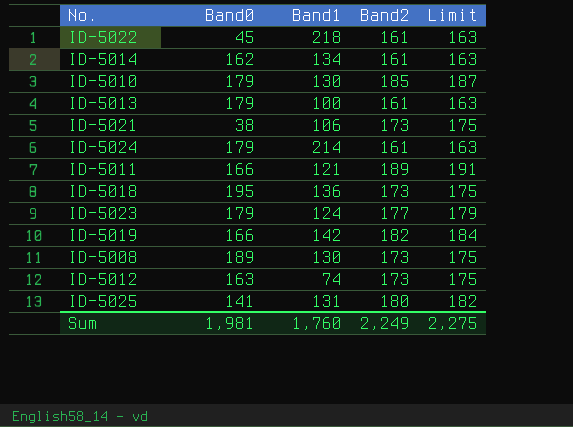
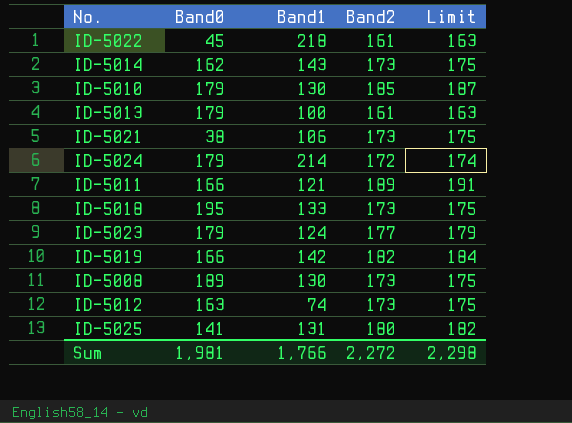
ID-5014 | Band1: 134 -> 143
ID-5014 | Band2: 161 -> 173
ID-5014 | Limit: 163 -> 175
ID-5024 | Band2: 161 -> 172
ID-5024 | Limit: 163 -> 174
ID-5018 | Band1: 136 -> 133
Sum | Band1: 1,760 -> 1,766
Sum | Band2: 2,249 -> 2,272
Sum | Limit: 2,275 -> 2,298

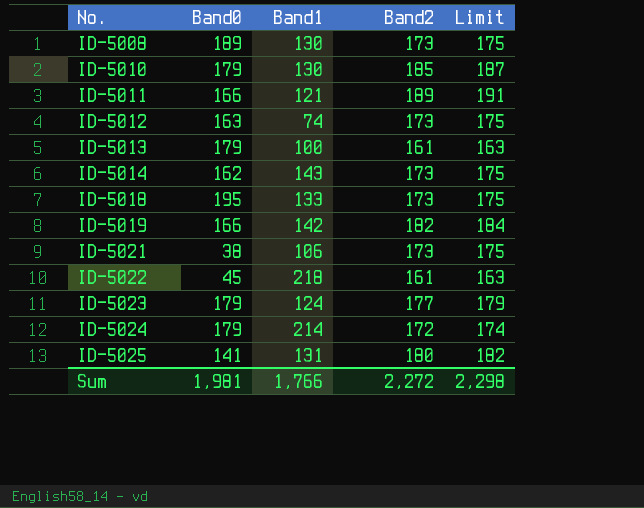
row order: none -> No. ascending

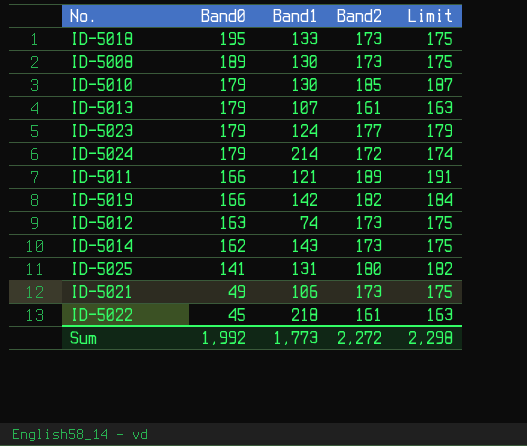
row order: No. ascending -> Band0 descending
ID-5013 | Band1: 100 -> 107
ID-5021 | Band0: 38 -> 49
Sum | Band0: 1,981 -> 1,992
Sum | Band1: 1,766 -> 1,773

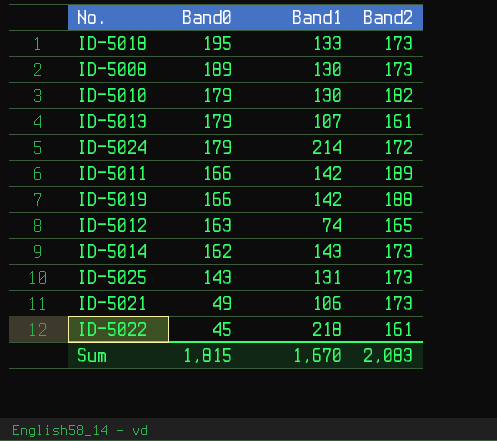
column Limit | formula: [Band2] + 2 -> none
row ID-5023: 179 | 124 | 177 | 179 -> none
ID-5010 | Band2: 185 -> 182
ID-5011 | Band1: 121 -> 142
ID-5019 | Band2: 182 -> 188
ID-5012 | Band2: 173 -> 165
ID-5025 | Band0: 141 -> 143
ID-5025 | Band2: 180 -> 173
Sum | Band0: 1,992 -> 1,815
Sum | Band1: 1,773 -> 1,670
Sum | Band2: 2,272 -> 2,083

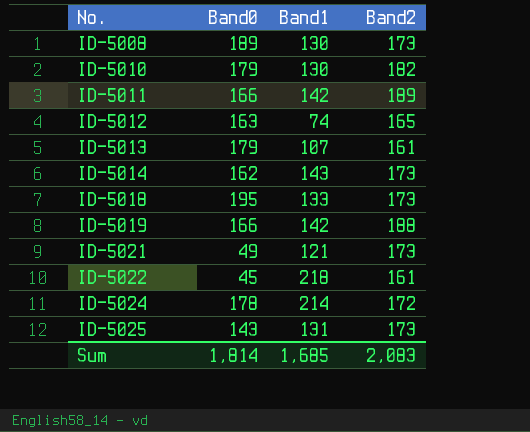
row order: Band0 descending -> No. ascending
ID-5021 | Band1: 106 -> 121
ID-5024 | Band0: 179 -> 178
Sum | Band0: 1,815 -> 1,814
Sum | Band1: 1,670 -> 1,685

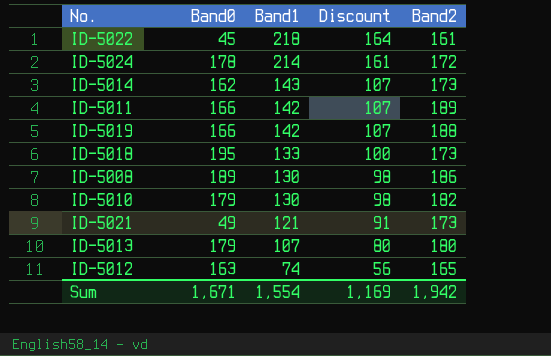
row order: No. ascending -> Band1 descending
column Discount | formula: none -> [Band1] * 0.75
row ID-5025: 143 | 131 | 173 -> none
ID-5008 | Band2: 173 -> 186
ID-5013 | Band2: 161 -> 180
Sum | Band0: 1,814 -> 1,671
Sum | Band1: 1,685 -> 1,554
Sum | Band2: 2,083 -> 1,942

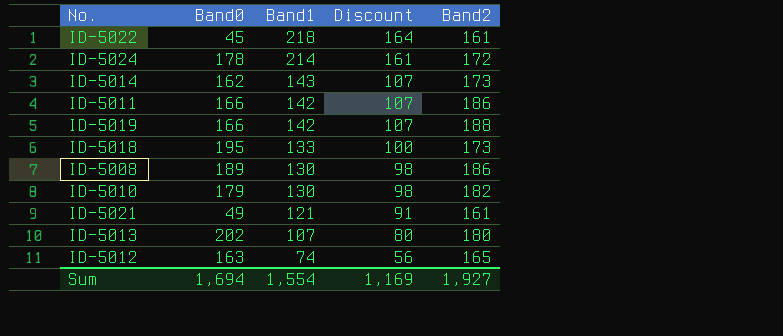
ID-5011 | Band2: 189 -> 186
ID-5021 | Band2: 173 -> 161
ID-5013 | Band0: 179 -> 202
Sum | Band0: 1,671 -> 1,694
Sum | Band2: 1,942 -> 1,927

